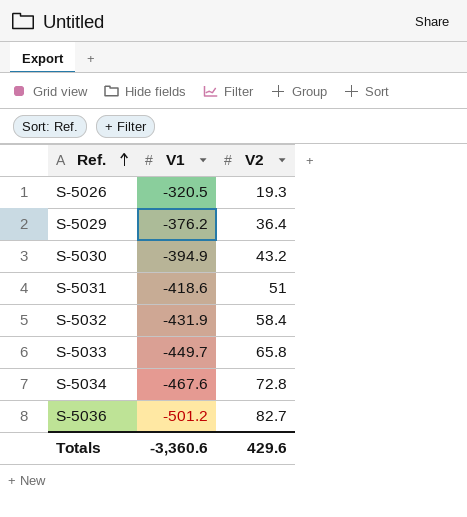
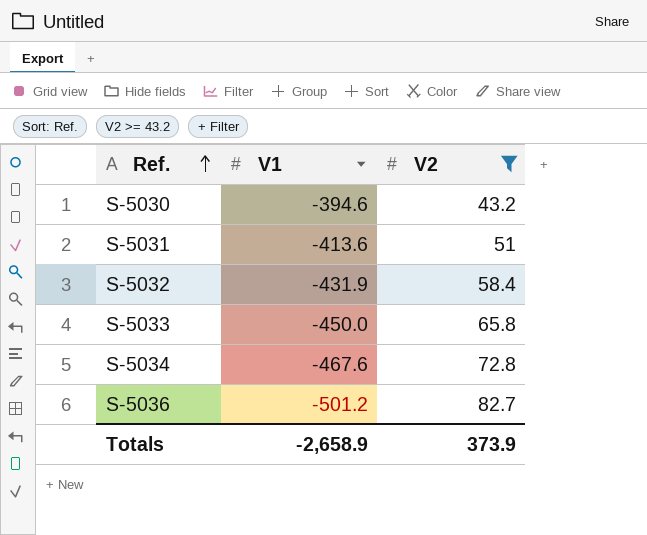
filter: none -> V2 >= 43.2
S-5030 | V1: -394.9 -> -394.6
S-5031 | V1: -418.6 -> -413.6
S-5033 | V1: -449.7 -> -450.0
Totals | V1: -3,360.6 -> -2,658.9
Totals | V2: 429.6 -> 373.9

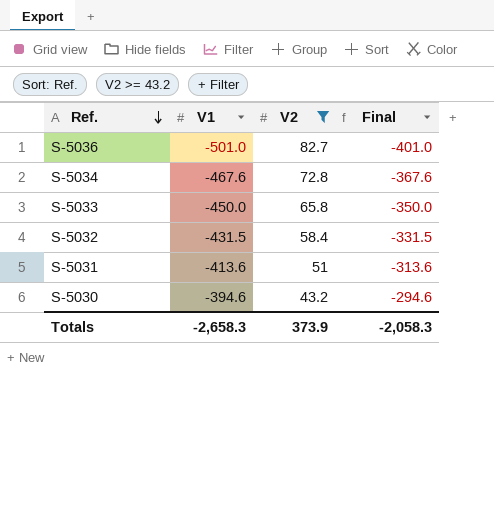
row order: Ref. ascending -> Ref. descending
column Final | formula: none -> [V1] + 100
S-5036 | V1: -501.2 -> -501.0
S-5032 | V1: -431.9 -> -431.5
Totals | V1: -2,658.9 -> -2,658.3

